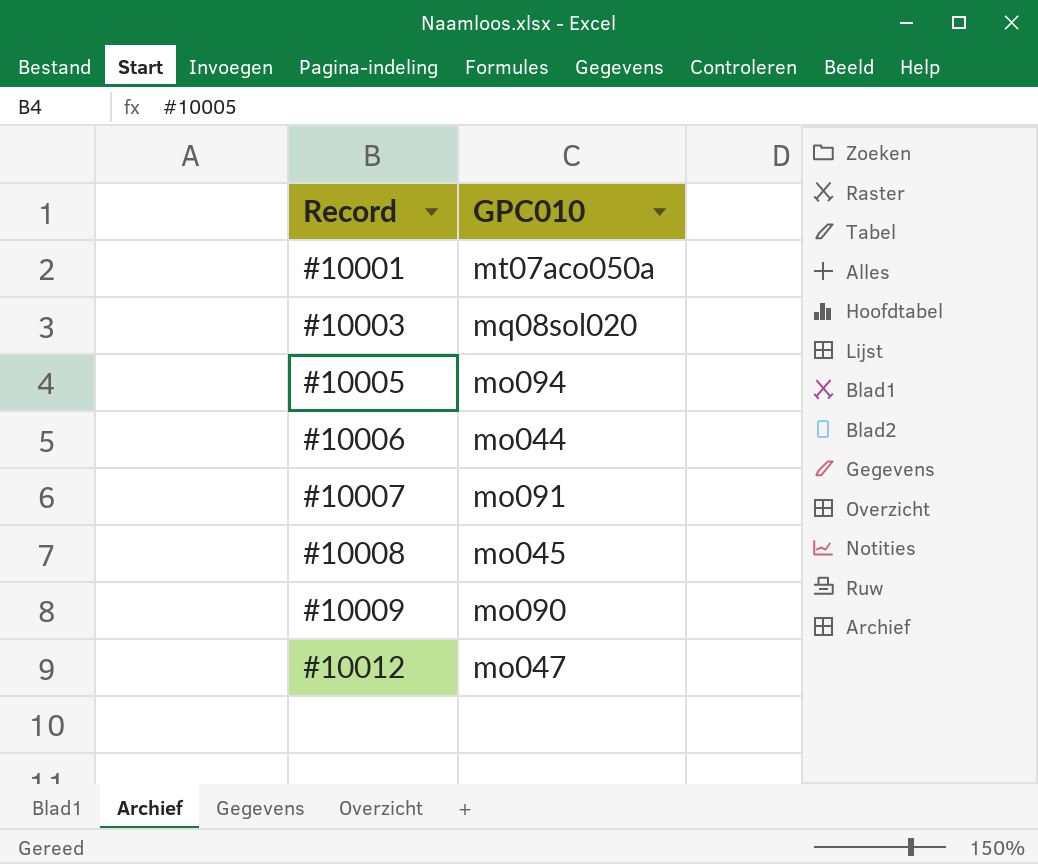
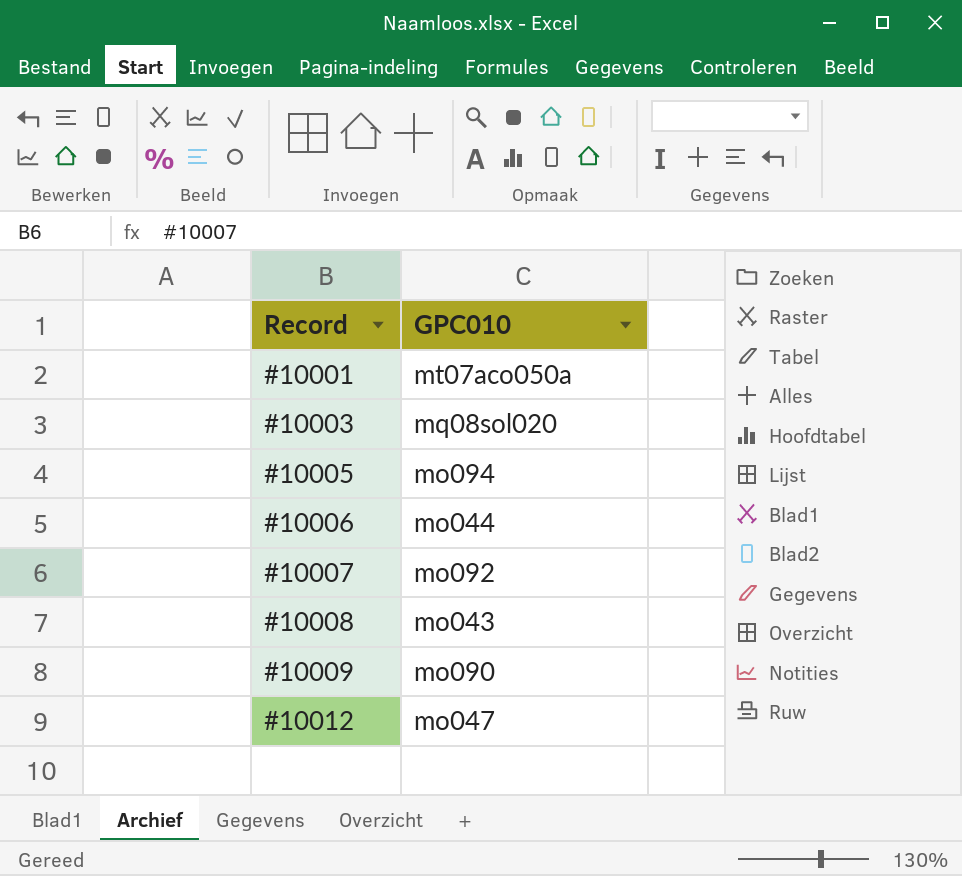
#10007 | GPC010: mo091 -> mo092
#10008 | GPC010: mo045 -> mo043

